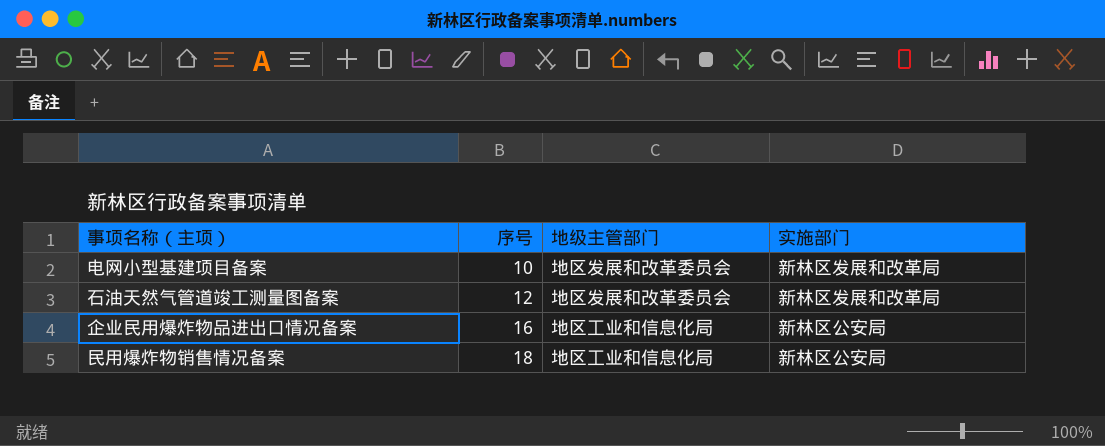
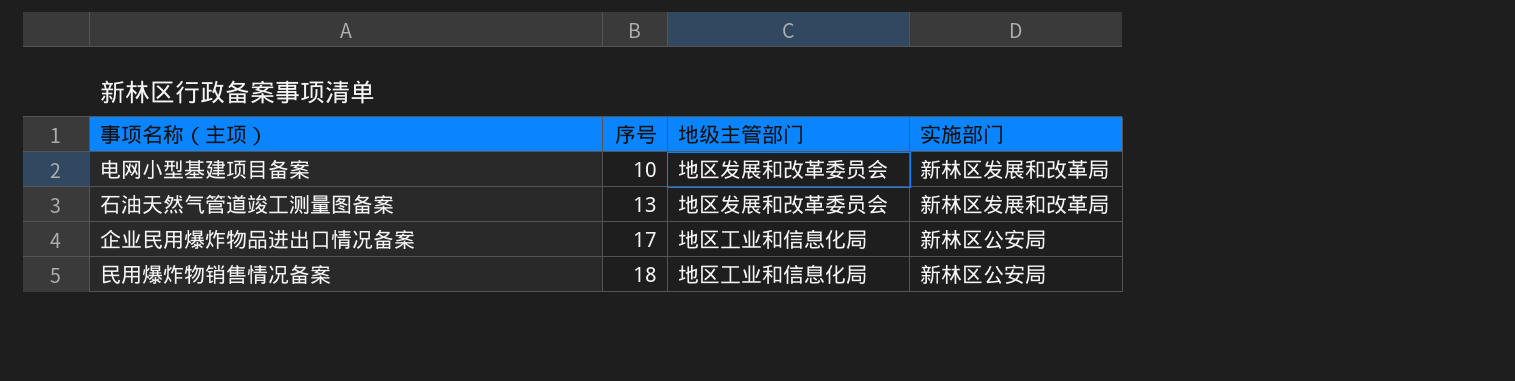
石油天然气管道竣工测量图备案 | 序号: 12 -> 13
企业民用爆炸物品进出口情况备案 | 序号: 16 -> 17

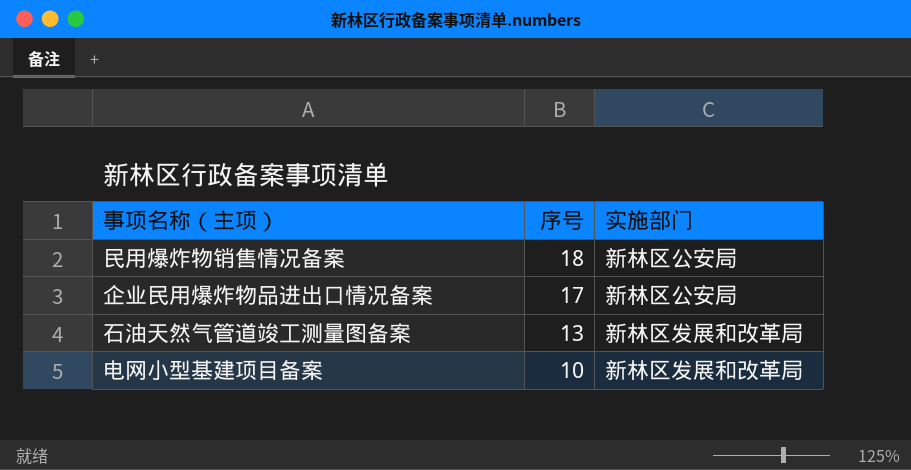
row order: 序号 ascending -> 序号 descending
column 地级主管部门 | position: 3 -> none

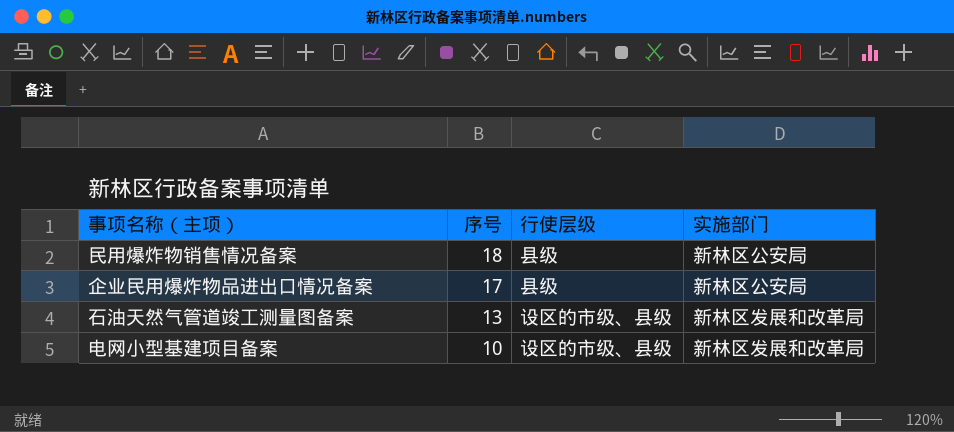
column 行使层级 | position: none -> 3

